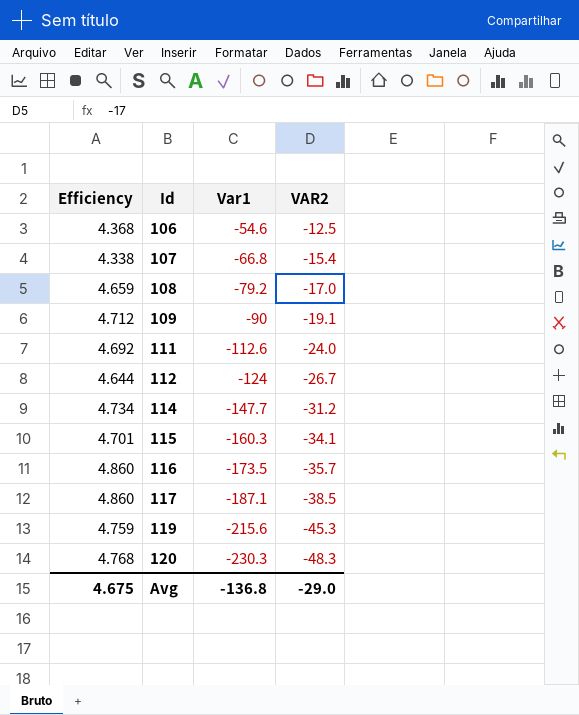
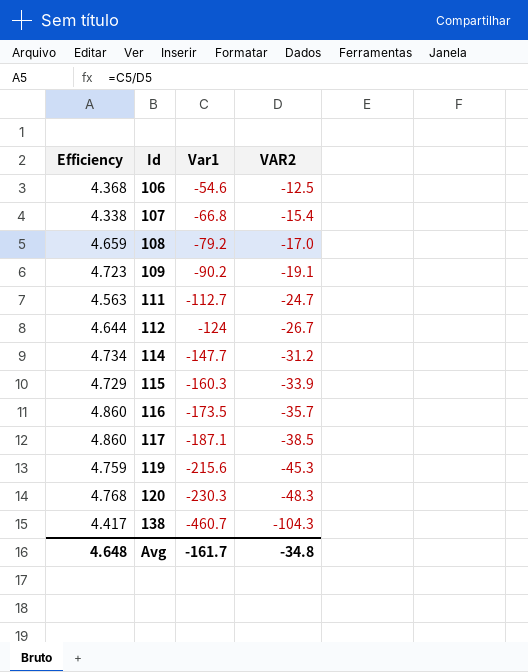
109 | Efficiency: 4.712 -> 4.723
109 | Var1: -90 -> -90.2
111 | Efficiency: 4.692 -> 4.563
111 | Var1: -112.6 -> -112.7
111 | VAR2: -24.0 -> -24.7
115 | Efficiency: 4.701 -> 4.729
115 | VAR2: -34.1 -> -33.9
row 138: none -> 4.417 | -460.7 | -104.3
Avg | Efficiency: 4.675 -> 4.648
Avg | Var1: -136.8 -> -161.7
Avg | VAR2: -29.0 -> -34.8

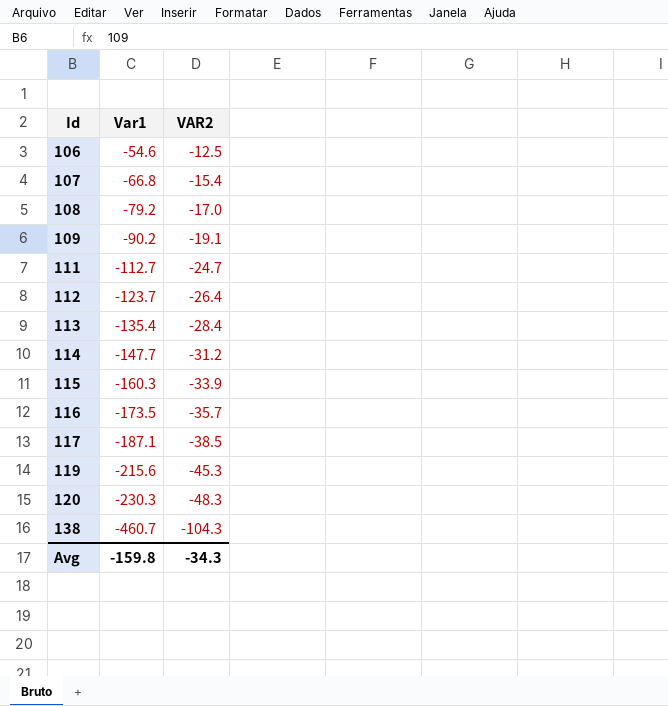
column Efficiency | formula: [Var1] / [VAR2] -> none
112 | Var1: -124 -> -123.7
112 | VAR2: -26.7 -> -26.4
row 113: none -> -135.4 | -28.4
Avg | Var1: -161.7 -> -159.8
Avg | VAR2: -34.8 -> -34.3

